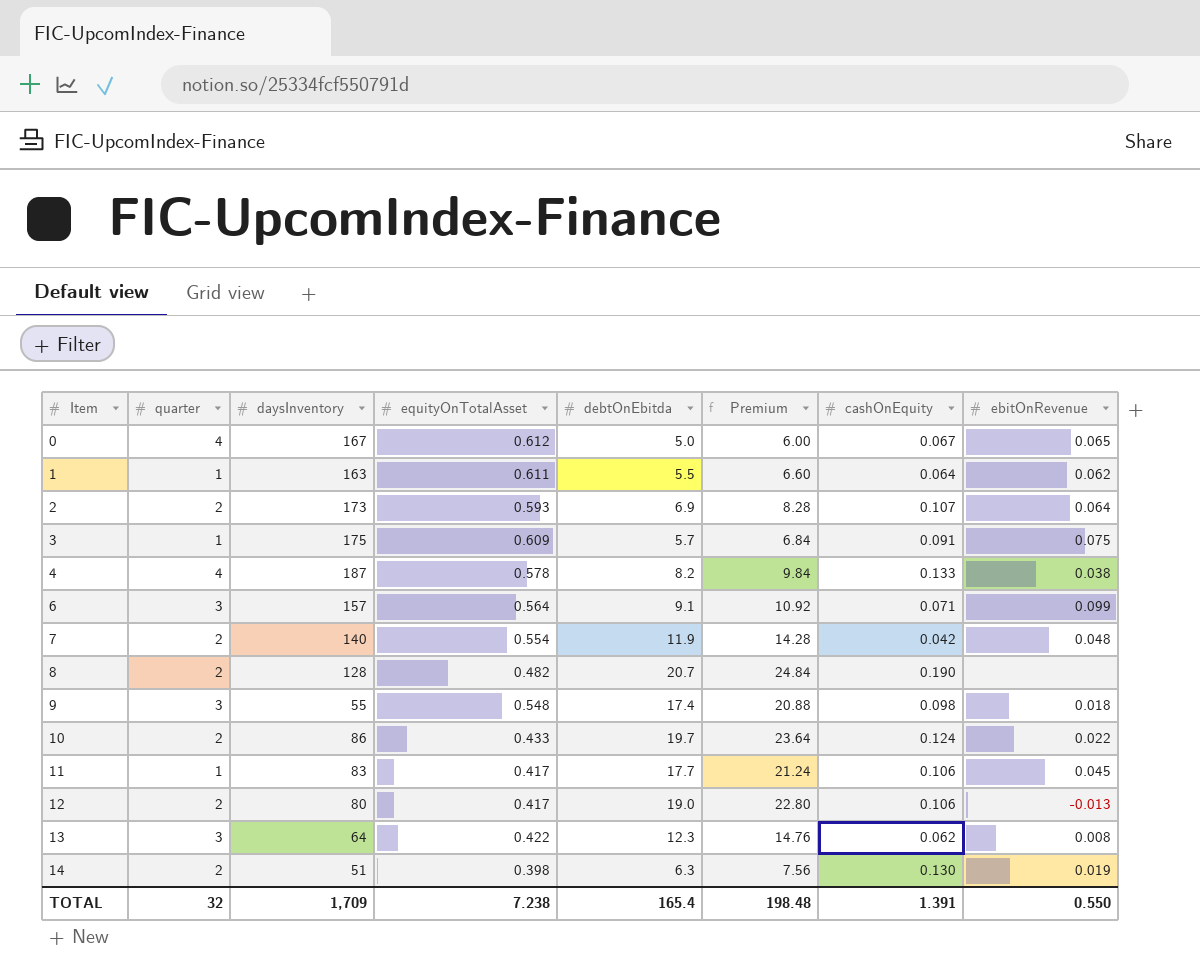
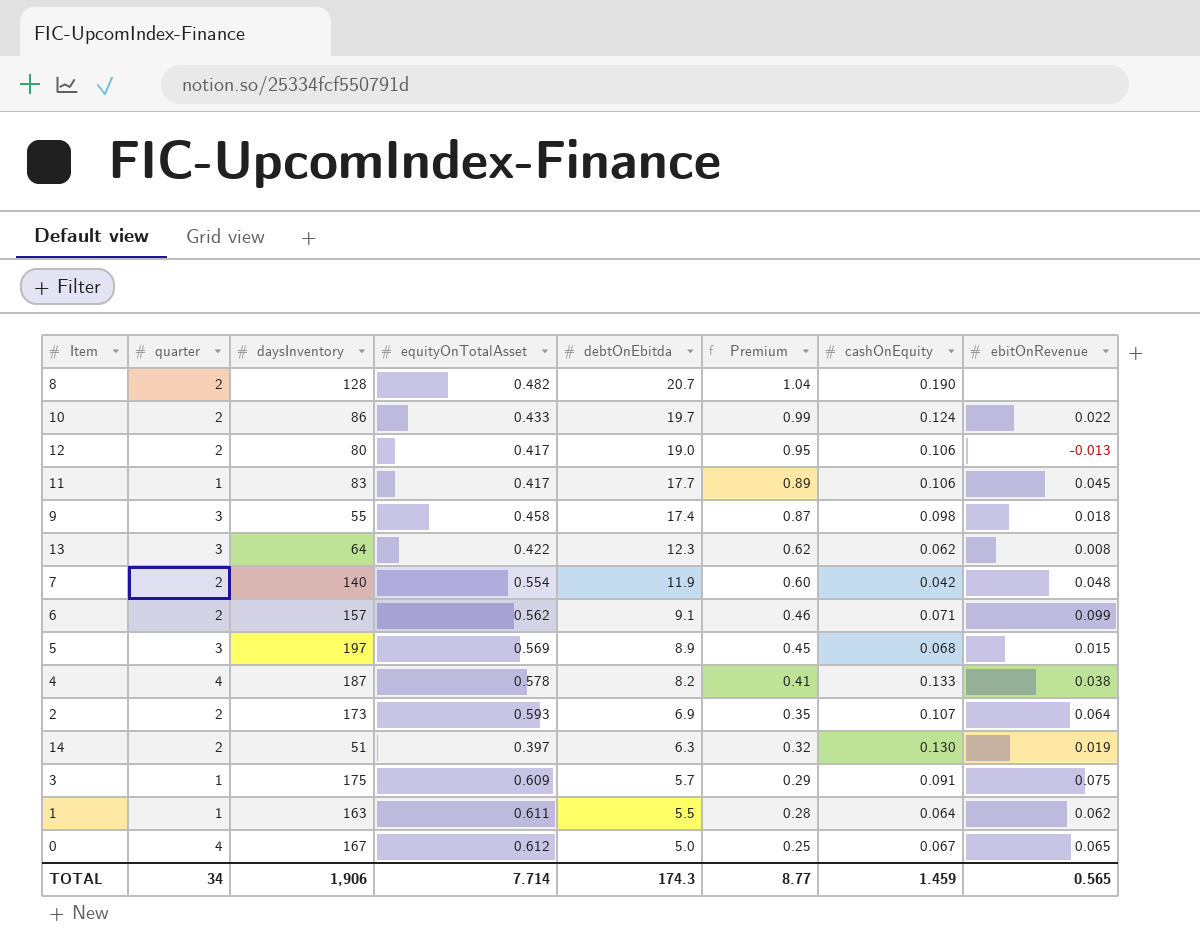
row order: Item ascending -> debtOnEbitda descending
column Premium | formula: [debtOnEbitda] * 1.2 -> [debtOnEbitda] * 0.05
9 | equityOnTotalAsset: 0.548 -> 0.458
6 | quarter: 3 -> 2
6 | equityOnTotalAsset: 0.564 -> 0.562
row 5: none -> 3 | 197 | 0.569 | 8.9 | 0.45 | 0.068 | 0.015
14 | equityOnTotalAsset: 0.398 -> 0.397
TOTAL | quarter: 32 -> 34
TOTAL | daysInventory: 1,709 -> 1,906
TOTAL | equityOnTotalAsset: 7.238 -> 7.714
TOTAL | debtOnEbitda: 165.4 -> 174.3
TOTAL | Premium: 198.48 -> 8.77
TOTAL | cashOnEquity: 1.391 -> 1.459
TOTAL | ebitOnRevenue: 0.550 -> 0.565

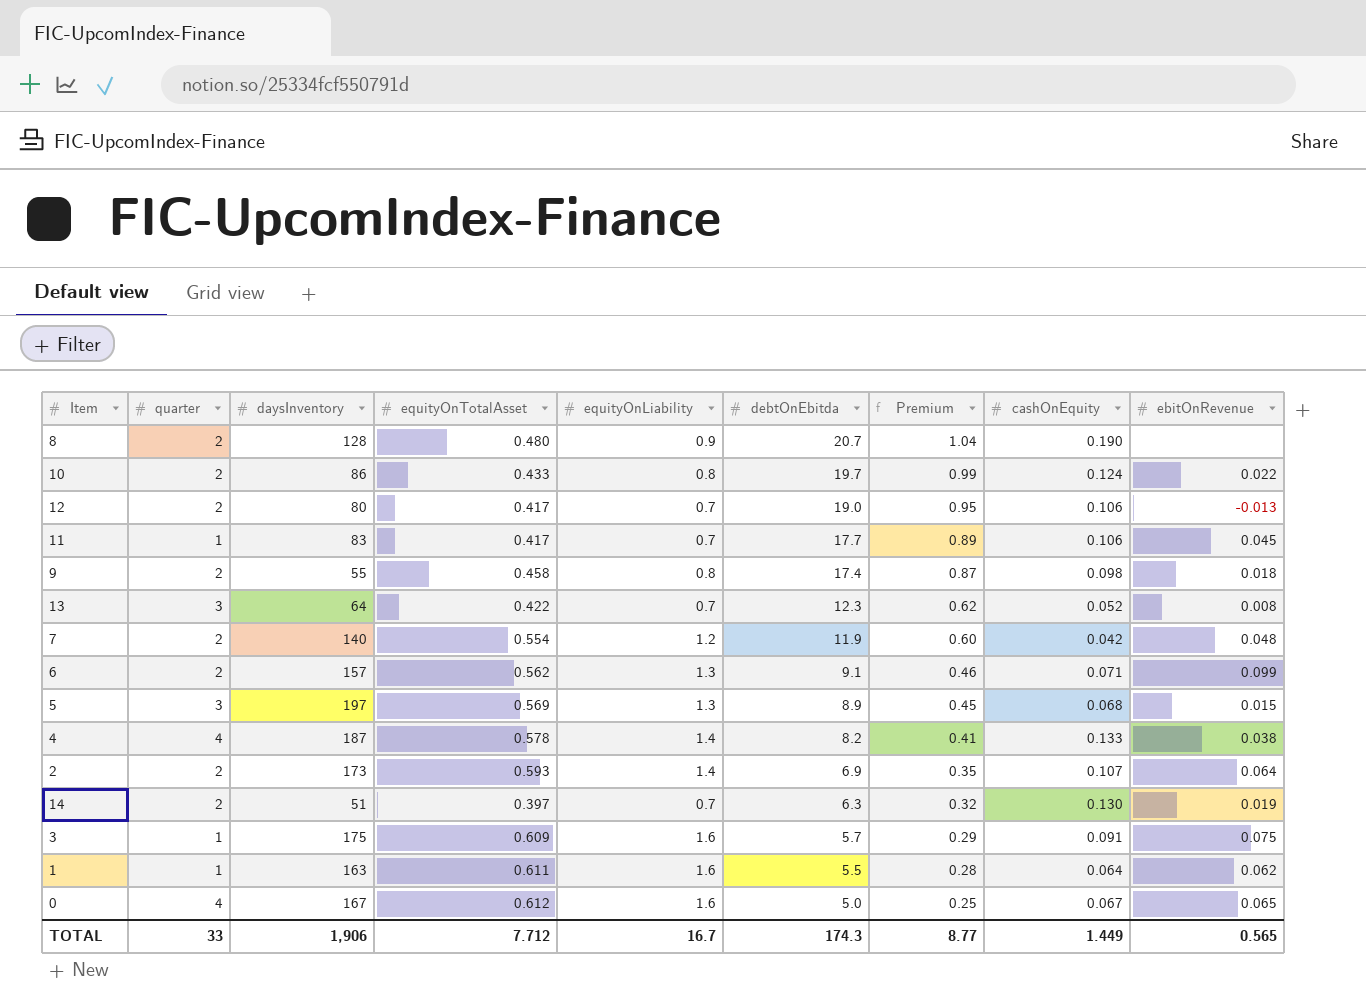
column equityOnLiability | position: none -> 5
8 | equityOnTotalAsset: 0.482 -> 0.480
9 | quarter: 3 -> 2
13 | cashOnEquity: 0.062 -> 0.052
TOTAL | quarter: 34 -> 33
TOTAL | equityOnTotalAsset: 7.714 -> 7.712
TOTAL | cashOnEquity: 1.459 -> 1.449

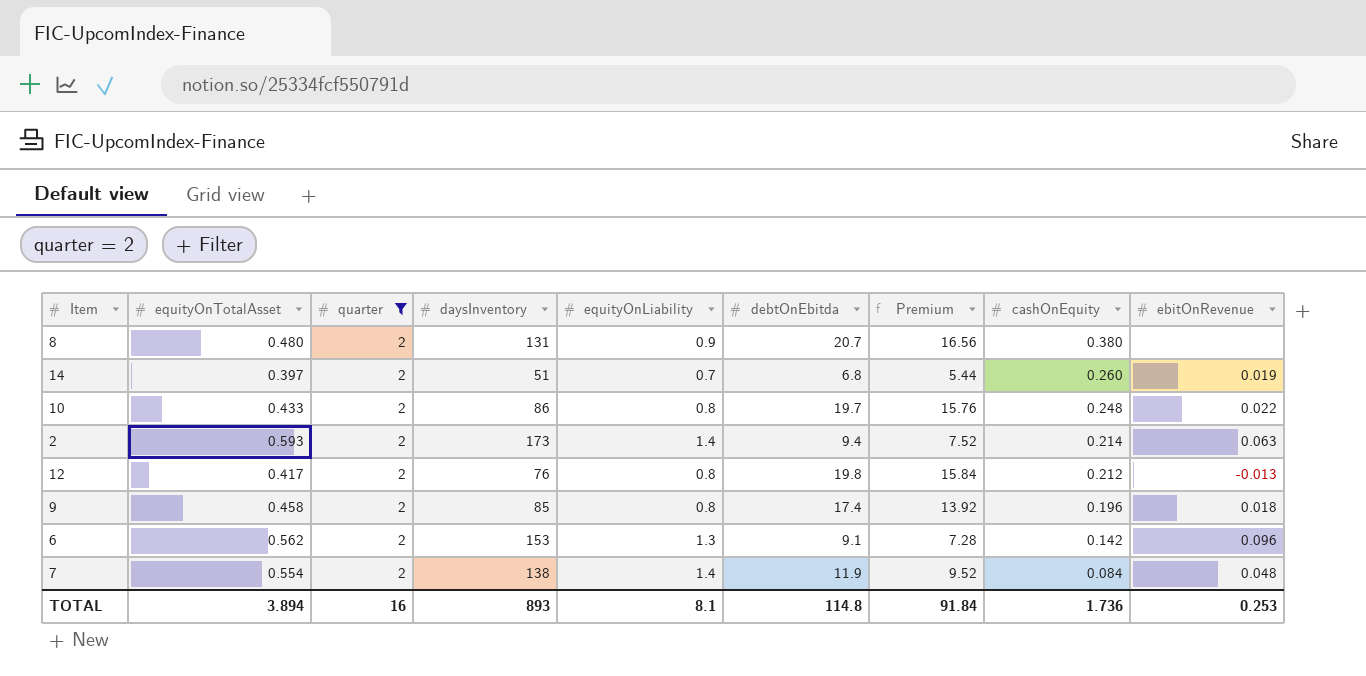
filter: none -> quarter = 2
row order: debtOnEbitda descending -> cashOnEquity descending
column equityOnTotalAsset | position: 4 -> 2
column Premium | formula: [debtOnEbitda] * 0.05 -> [debtOnEbitda] * 0.8
8 | daysInventory: 128 -> 131
8 | cashOnEquity: 0.190 -> 0.380
14 | debtOnEbitda: 6.3 -> 6.8
14 | cashOnEquity: 0.130 -> 0.260
10 | cashOnEquity: 0.124 -> 0.248
2 | debtOnEbitda: 6.9 -> 9.4
2 | cashOnEquity: 0.107 -> 0.214
2 | ebitOnRevenue: 0.064 -> 0.063
12 | daysInventory: 80 -> 76
12 | equityOnLiability: 0.7 -> 0.8
12 | debtOnEbitda: 19.0 -> 19.8
12 | cashOnEquity: 0.106 -> 0.212
9 | daysInventory: 55 -> 85
9 | cashOnEquity: 0.098 -> 0.196
6 | daysInventory: 157 -> 153
6 | cashOnEquity: 0.071 -> 0.142
6 | ebitOnRevenue: 0.099 -> 0.096
7 | daysInventory: 140 -> 138
7 | equityOnLiability: 1.2 -> 1.4
7 | cashOnEquity: 0.042 -> 0.084
TOTAL | equityOnTotalAsset: 7.712 -> 3.894
TOTAL | quarter: 33 -> 16
TOTAL | daysInventory: 1,906 -> 893
TOTAL | equityOnLiability: 16.7 -> 8.1
TOTAL | debtOnEbitda: 174.3 -> 114.8
TOTAL | Premium: 8.77 -> 91.84
TOTAL | cashOnEquity: 1.449 -> 1.736
TOTAL | ebitOnRevenue: 0.565 -> 0.253

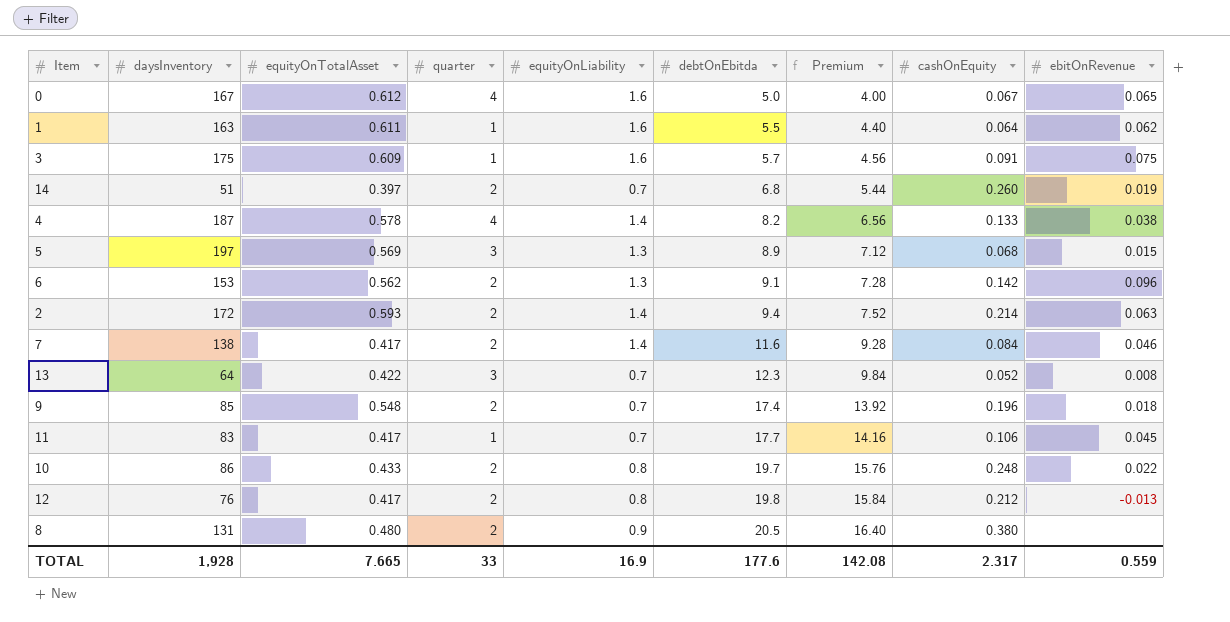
filter: quarter = 2 -> none
row order: cashOnEquity descending -> debtOnEbitda ascending
column daysInventory | position: 4 -> 2
2 | daysInventory: 173 -> 172
7 | equityOnTotalAsset: 0.554 -> 0.417
7 | debtOnEbitda: 11.9 -> 11.6
7 | Premium: 9.52 -> 9.28
7 | ebitOnRevenue: 0.048 -> 0.046
9 | equityOnTotalAsset: 0.458 -> 0.548
9 | equityOnLiability: 0.8 -> 0.7
8 | debtOnEbitda: 20.7 -> 20.5
8 | Premium: 16.56 -> 16.40
TOTAL | daysInventory: 893 -> 1,928
TOTAL | equityOnTotalAsset: 3.894 -> 7.665
TOTAL | quarter: 16 -> 33
TOTAL | equityOnLiability: 8.1 -> 16.9
TOTAL | debtOnEbitda: 114.8 -> 177.6
TOTAL | Premium: 91.84 -> 142.08
TOTAL | cashOnEquity: 1.736 -> 2.317
TOTAL | ebitOnRevenue: 0.253 -> 0.559

